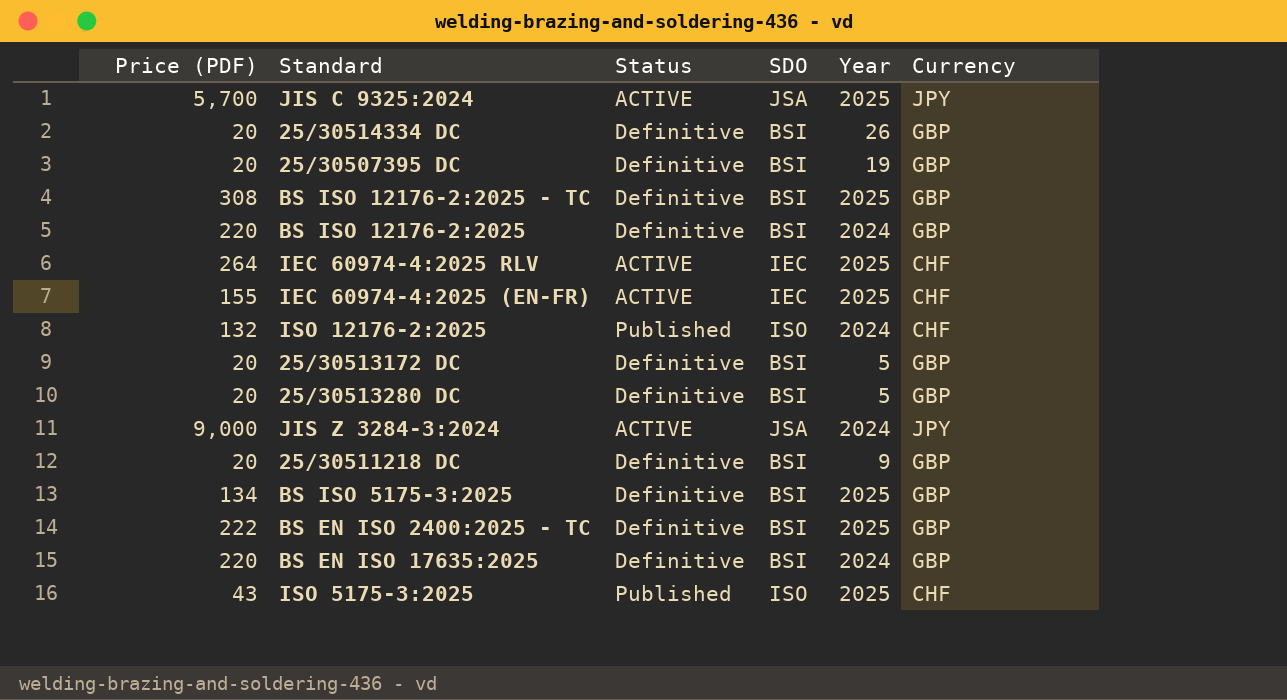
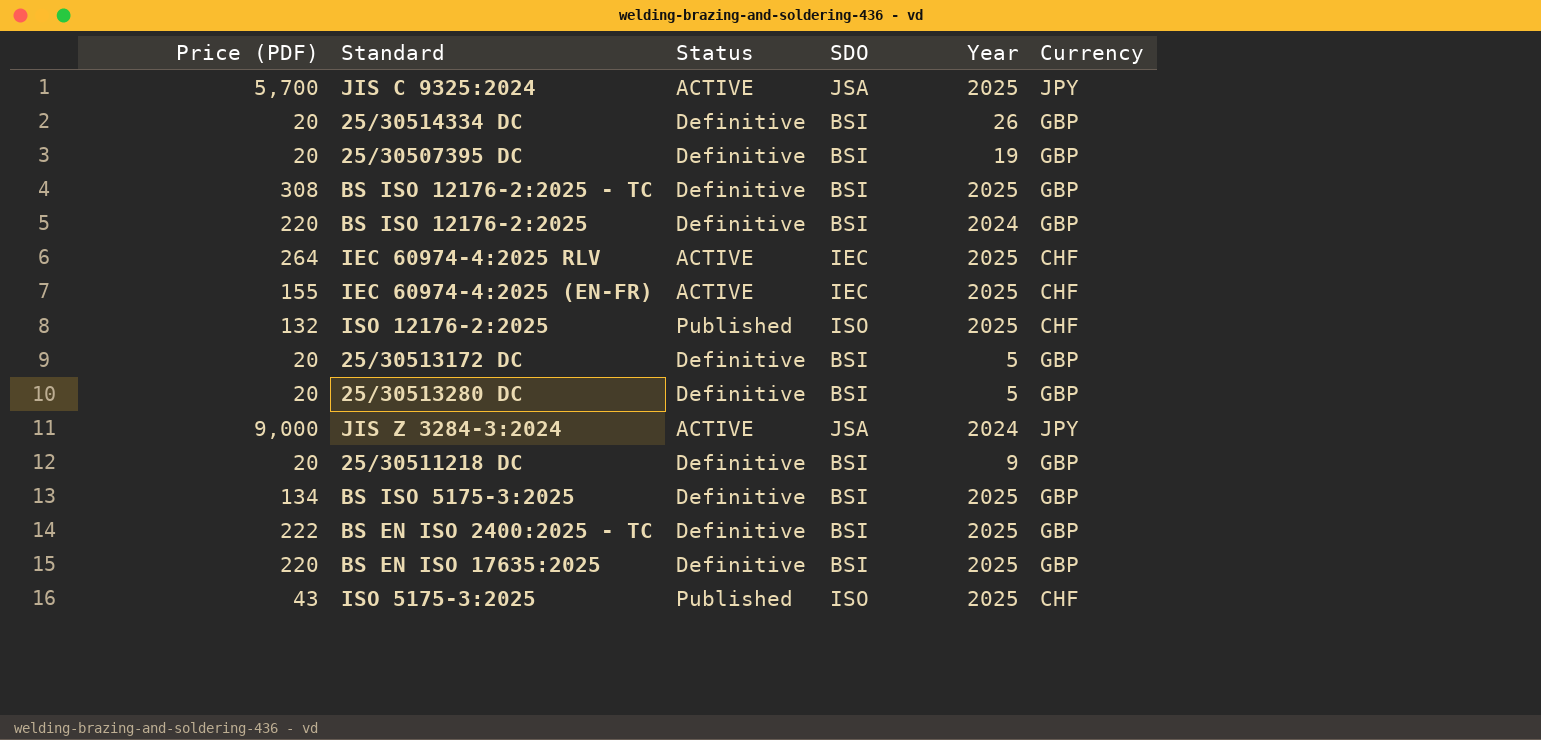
ISO 12176-2:2025 | Year: 2024 -> 2025
BS EN ISO 17635:2025 | Year: 2024 -> 2025

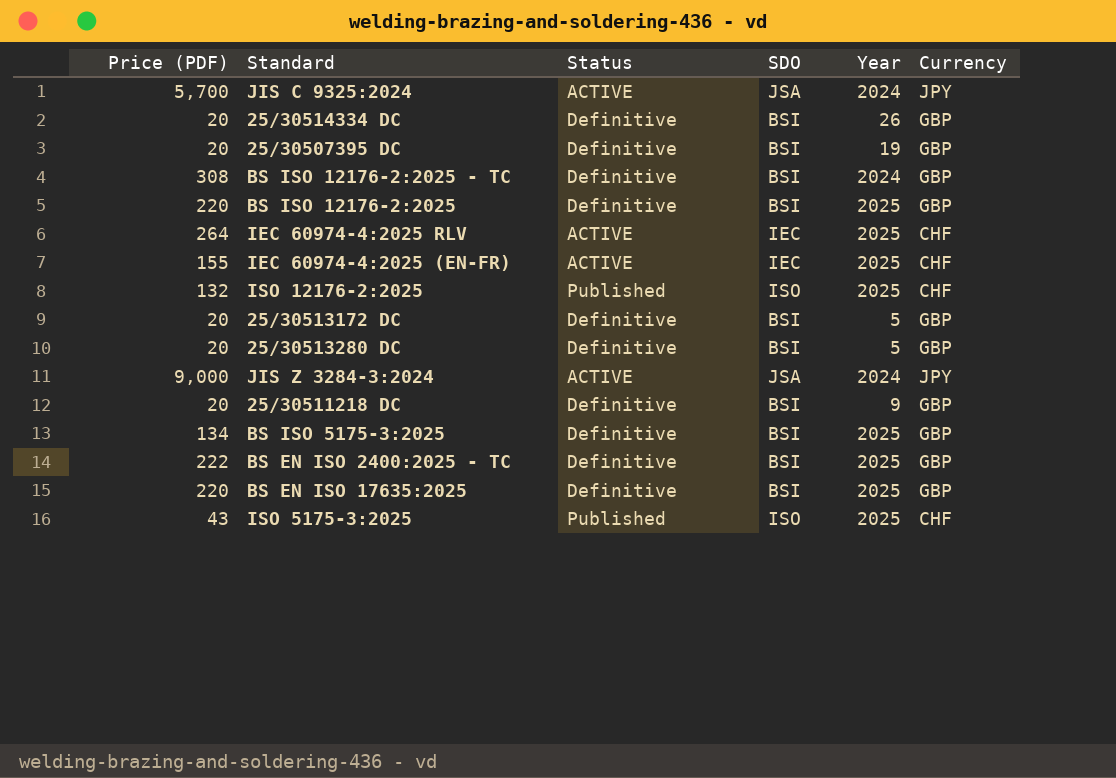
JIS C 9325:2024 | Year: 2025 -> 2024
BS ISO 12176-2:2025 - TC | Year: 2025 -> 2024
BS ISO 12176-2:2025 | Year: 2024 -> 2025

